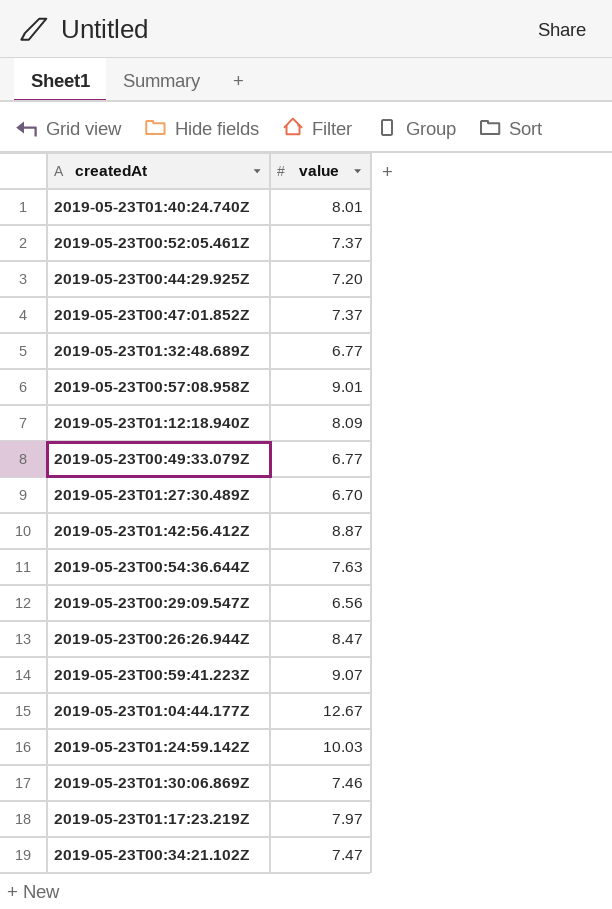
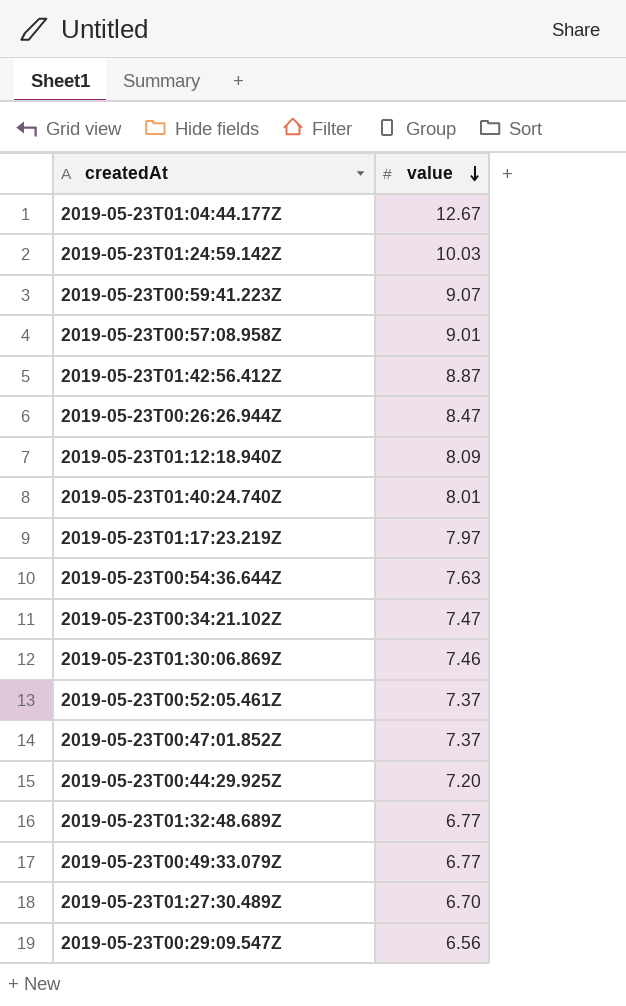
row order: none -> value descending

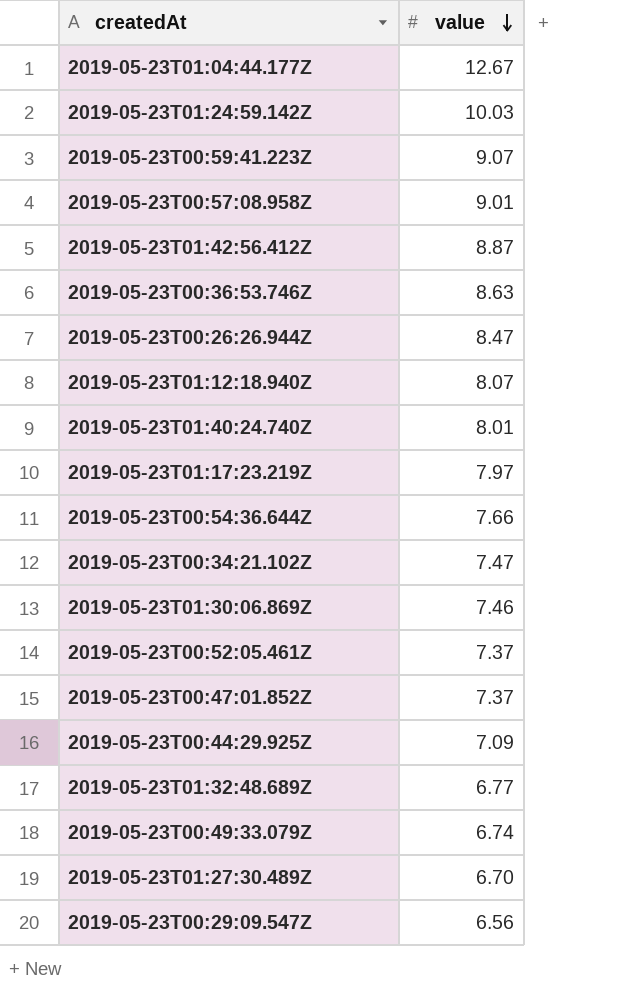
row 2019-05-23T00:36:53.746Z: none -> 8.63
2019-05-23T01:12:18.940Z | value: 8.09 -> 8.07
2019-05-23T00:54:36.644Z | value: 7.63 -> 7.66
2019-05-23T00:44:29.925Z | value: 7.20 -> 7.09
2019-05-23T00:49:33.079Z | value: 6.77 -> 6.74

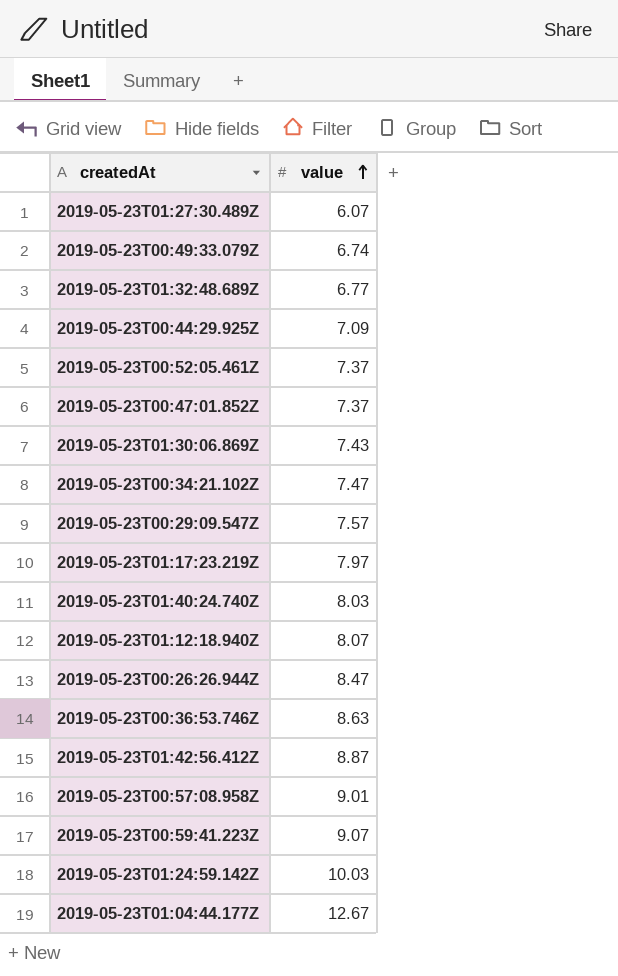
row order: value descending -> value ascending
row 2019-05-23T00:54:36.644Z: 7.66 -> none
2019-05-23T01:27:30.489Z | value: 6.70 -> 6.07
2019-05-23T01:30:06.869Z | value: 7.46 -> 7.43
2019-05-23T00:29:09.547Z | value: 6.56 -> 7.57
2019-05-23T01:40:24.740Z | value: 8.01 -> 8.03

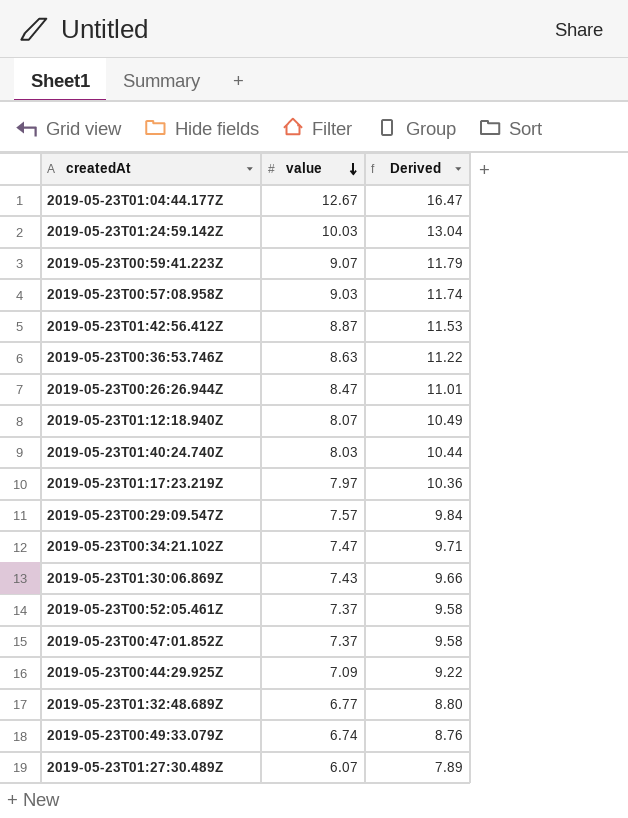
row order: value ascending -> value descending
column Derived | formula: none -> [value] * 1.3
2019-05-23T00:57:08.958Z | value: 9.01 -> 9.03

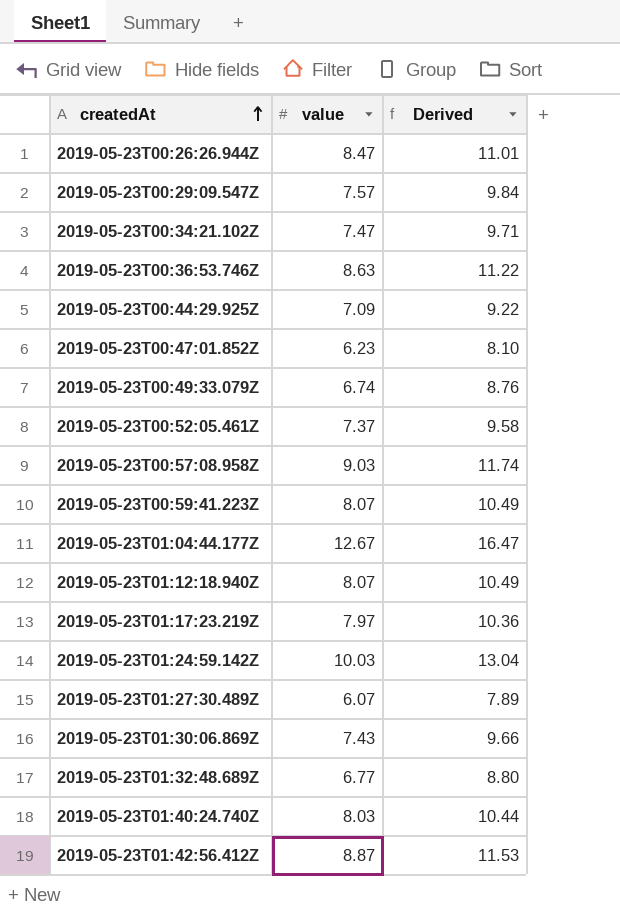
row order: value descending -> createdAt ascending
2019-05-23T00:47:01.852Z | value: 7.37 -> 6.23
2019-05-23T00:47:01.852Z | Derived: 9.58 -> 8.10
2019-05-23T00:59:41.223Z | value: 9.07 -> 8.07
2019-05-23T00:59:41.223Z | Derived: 11.79 -> 10.49

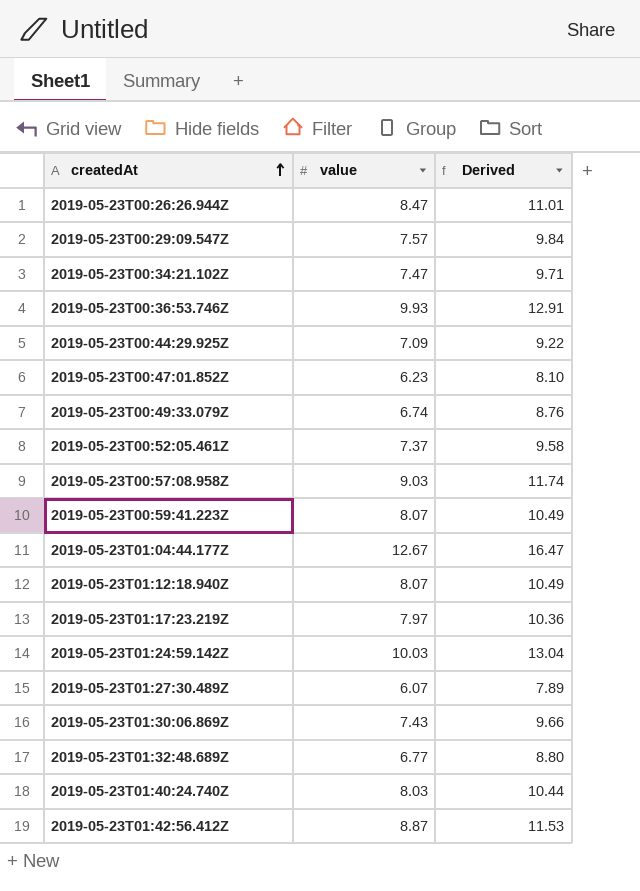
2019-05-23T00:36:53.746Z | value: 8.63 -> 9.93
2019-05-23T00:36:53.746Z | Derived: 11.22 -> 12.91

